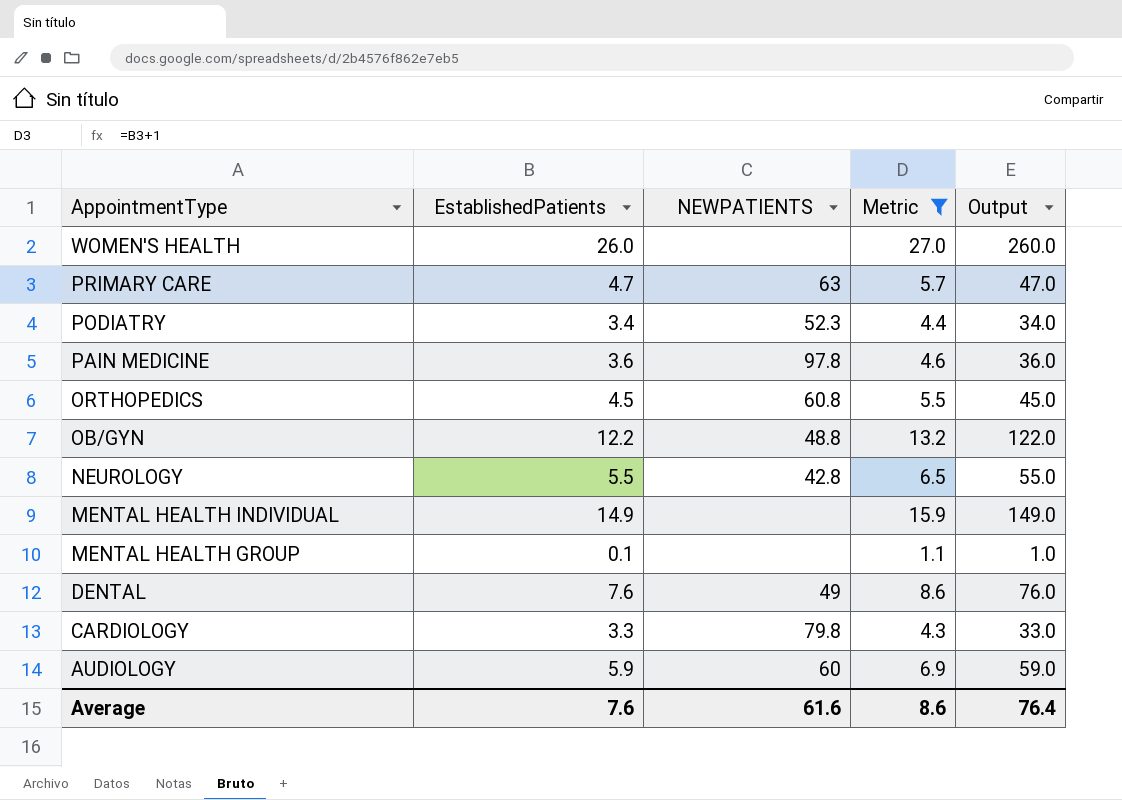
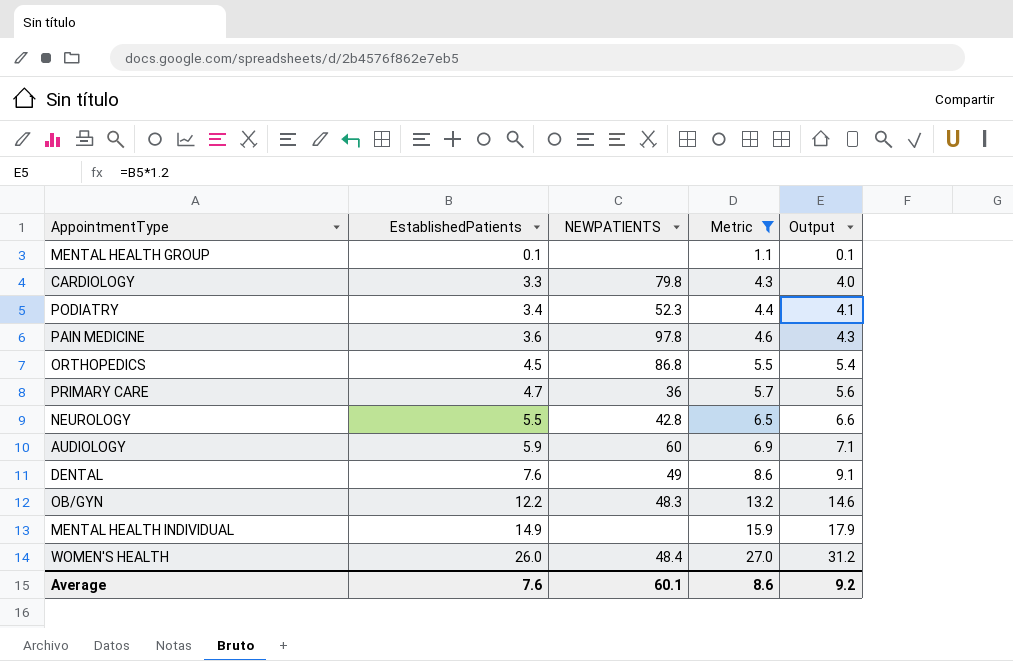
row order: AppointmentType descending -> EstablishedPatients ascending
column Output | formula: [EstablishedPatients] * 10 -> [EstablishedPatients] * 1.2
ORTHOPEDICS | NEWPATIENTS: 60.8 -> 86.8
PRIMARY CARE | NEWPATIENTS: 63 -> 36
OB/GYN | NEWPATIENTS: 48.8 -> 48.3
WOMEN'S HEALTH | NEWPATIENTS: none -> 48.4
Average | NEWPATIENTS: 61.6 -> 60.1
Average | Output: 76.4 -> 9.2

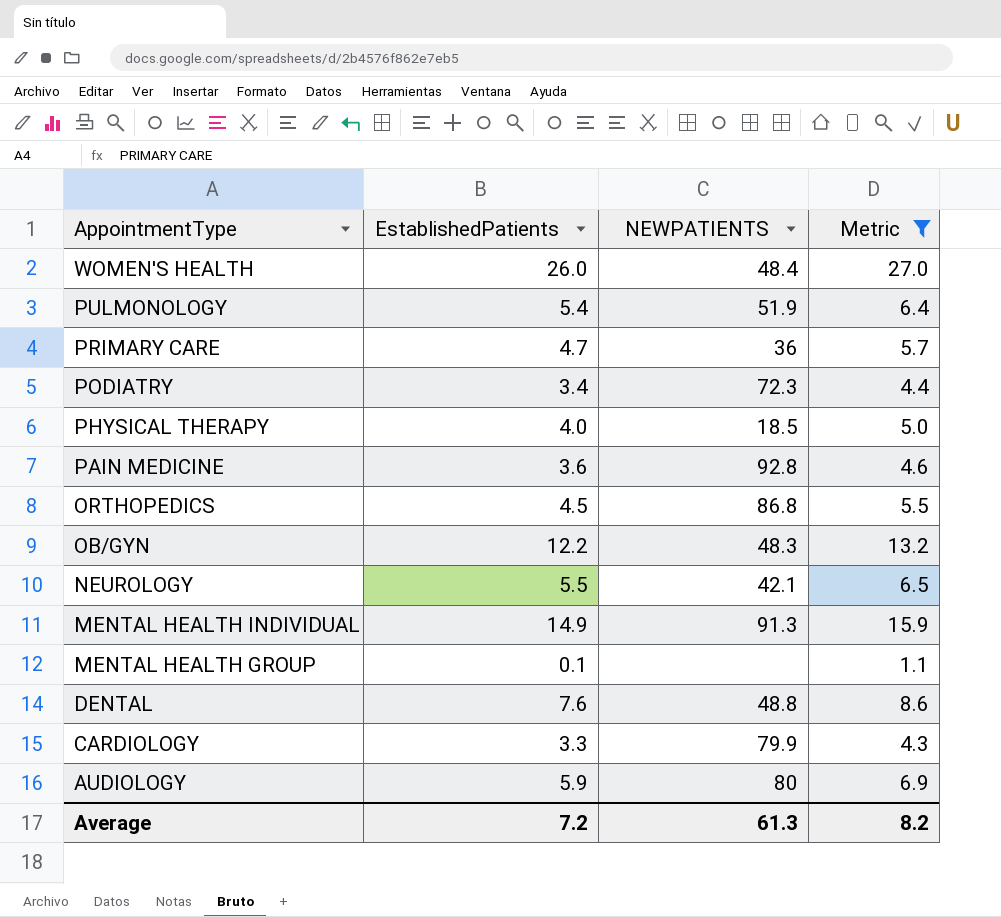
row order: EstablishedPatients ascending -> AppointmentType descending
column Output | formula: [EstablishedPatients] * 1.2 -> none
row PULMONOLOGY: none -> 5.4 | 51.9 | 6.4
PODIATRY | NEWPATIENTS: 52.3 -> 72.3
row PHYSICAL THERAPY: none -> 4.0 | 18.5 | 5.0
PAIN MEDICINE | NEWPATIENTS: 97.8 -> 92.8
NEUROLOGY | NEWPATIENTS: 42.8 -> 42.1
MENTAL HEALTH INDIVIDUAL | NEWPATIENTS: none -> 91.3
DENTAL | NEWPATIENTS: 49 -> 48.8
CARDIOLOGY | NEWPATIENTS: 79.8 -> 79.9
AUDIOLOGY | NEWPATIENTS: 60 -> 80
Average | EstablishedPatients: 7.6 -> 7.2
Average | NEWPATIENTS: 60.1 -> 61.3
Average | Metric: 8.6 -> 8.2

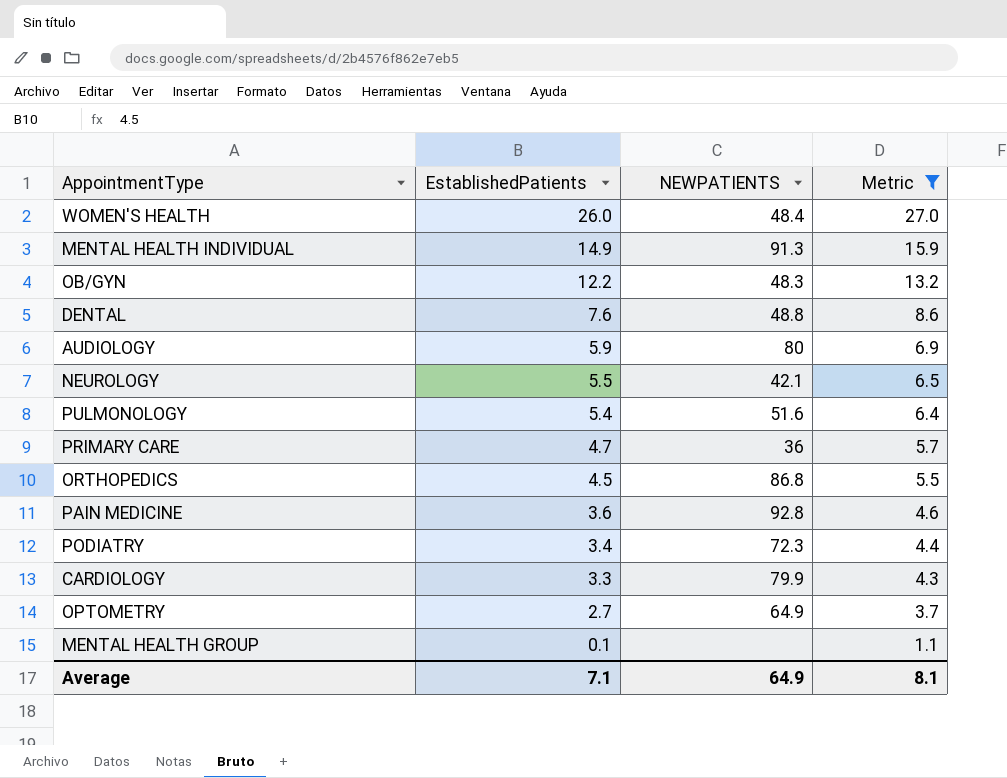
row order: AppointmentType descending -> EstablishedPatients descending
row PHYSICAL THERAPY: 4.0 | 18.5 | 5.0 -> none
PULMONOLOGY | NEWPATIENTS: 51.9 -> 51.6
row OPTOMETRY: none -> 2.7 | 64.9 | 3.7
Average | EstablishedPatients: 7.2 -> 7.1
Average | NEWPATIENTS: 61.3 -> 64.9
Average | Metric: 8.2 -> 8.1

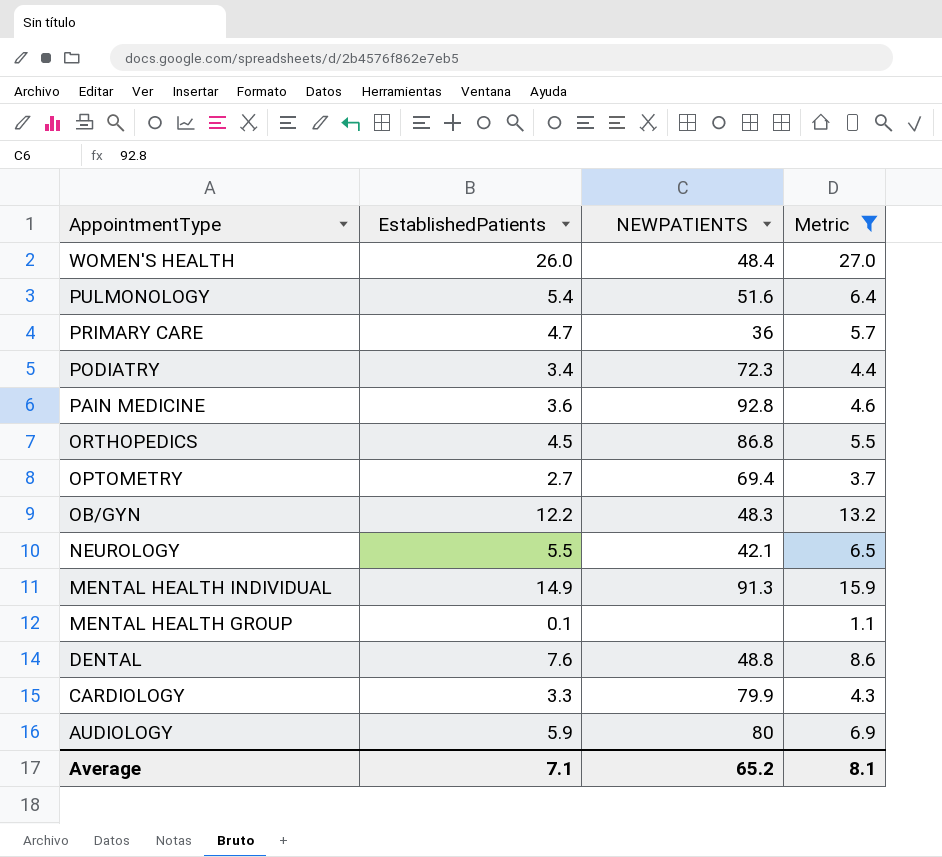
row order: EstablishedPatients descending -> AppointmentType descending
OPTOMETRY | NEWPATIENTS: 64.9 -> 69.4
Average | NEWPATIENTS: 64.9 -> 65.2

